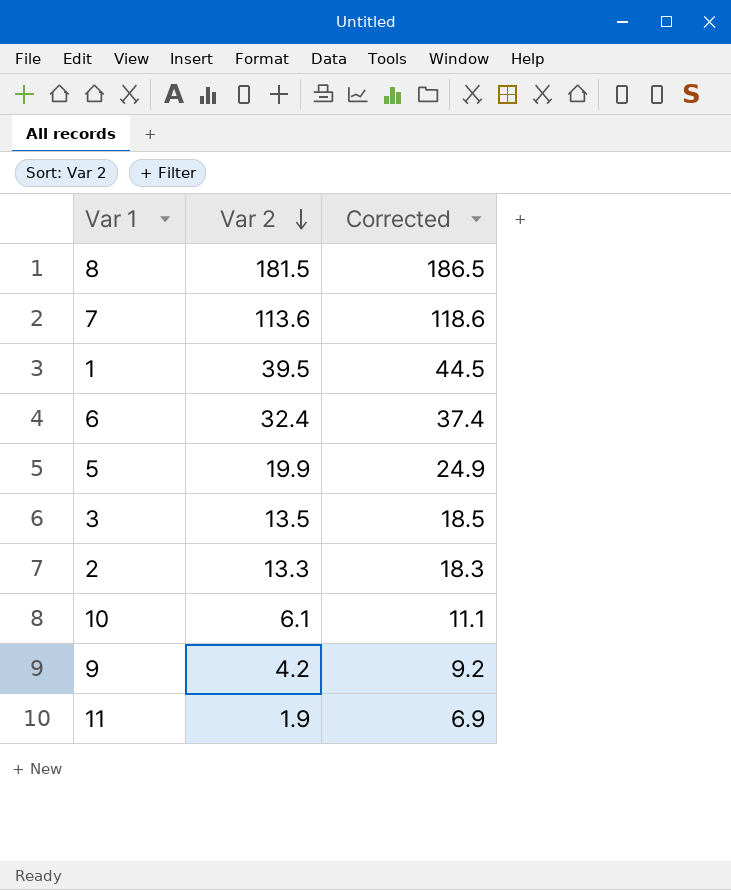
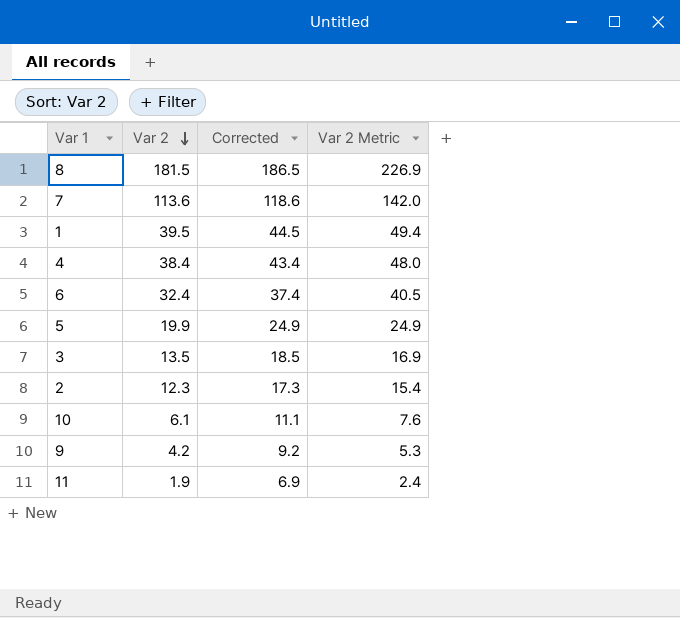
column Var 2 Metric | formula: none -> [Var 2] * 1.25
row 4: none -> 38.4 | 43.4 | 48.0
2 | Var 2: 13.3 -> 12.3
2 | Corrected: 18.3 -> 17.3

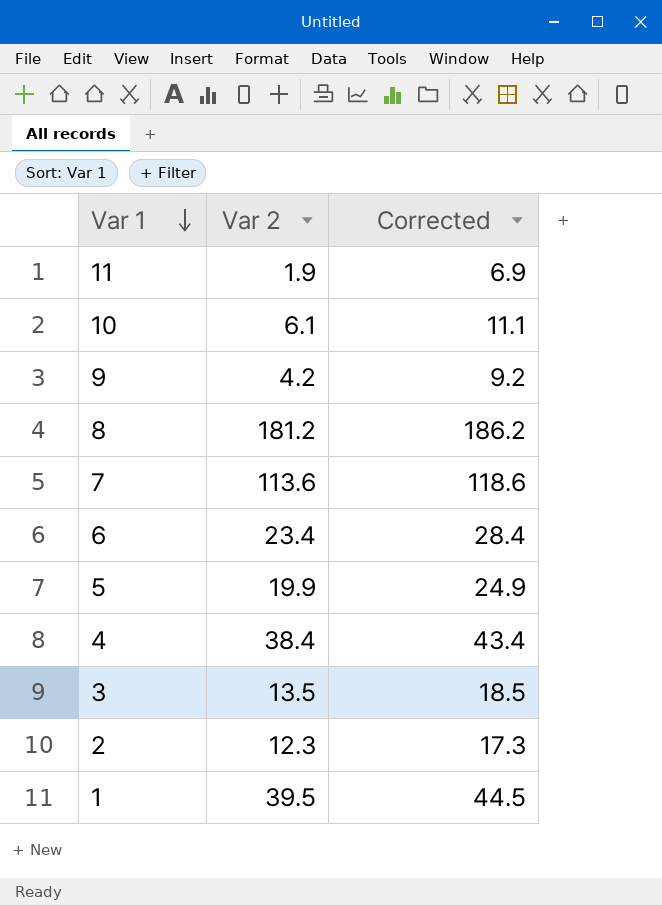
row order: Var 2 descending -> Var 1 descending
column Var 2 Metric | formula: [Var 2] * 1.25 -> none
8 | Var 2: 181.5 -> 181.2
8 | Corrected: 186.5 -> 186.2
6 | Var 2: 32.4 -> 23.4
6 | Corrected: 37.4 -> 28.4

